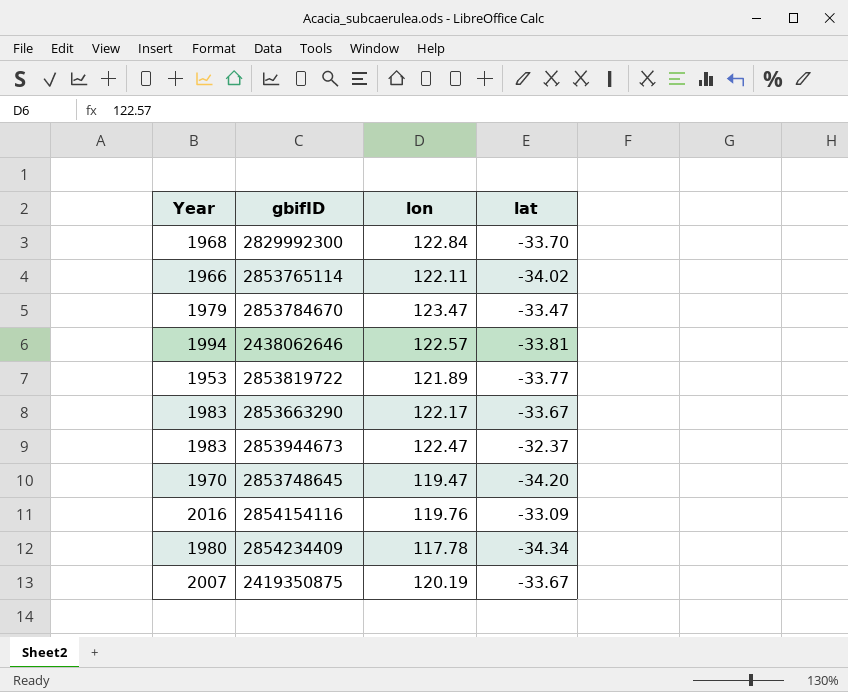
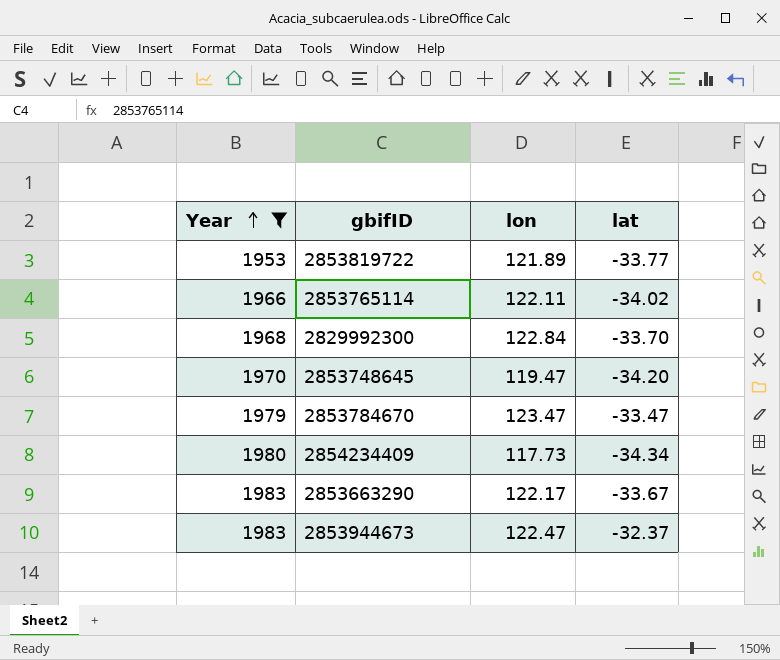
filter: none -> Year <= 1983
row order: none -> Year ascending
2854234409 | lon: 117.78 -> 117.73

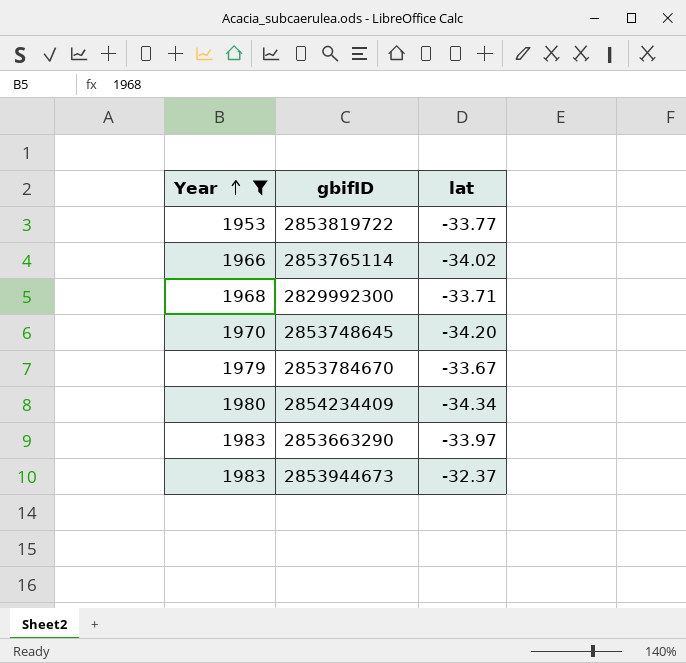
column lon | position: 3 -> none
2829992300 | lat: -33.70 -> -33.71
2853784670 | lat: -33.47 -> -33.67
2853663290 | lat: -33.67 -> -33.97

